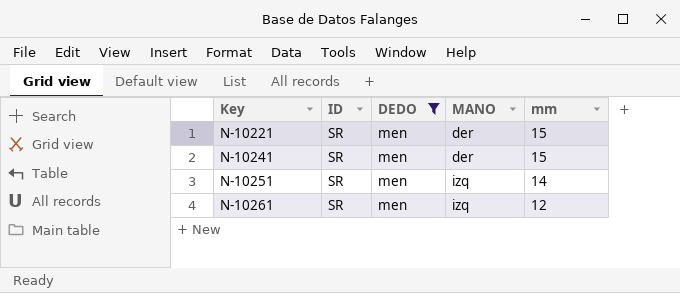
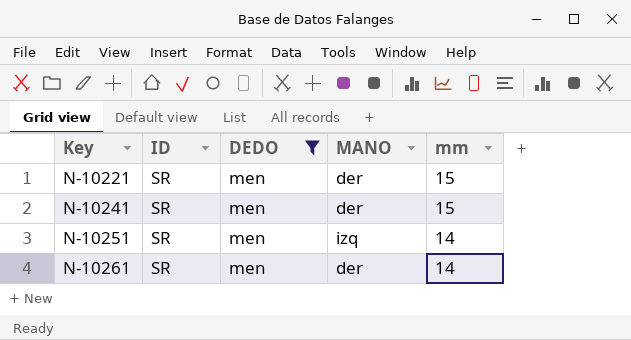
N-10261 | MANO: izq -> der
N-10261 | mm: 12 -> 14

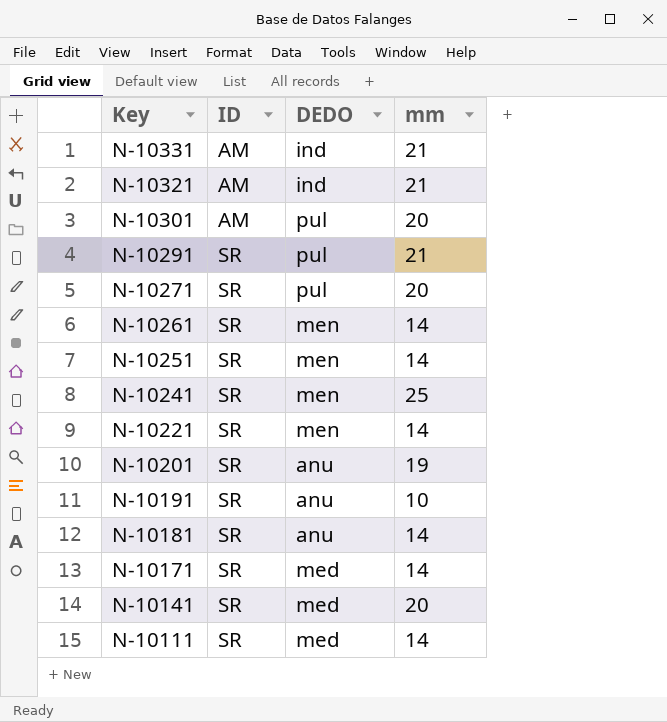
filter: DEDO = men -> none
row order: Key ascending -> Key descending
column MANO | position: 4 -> none
N-10241 | mm: 15 -> 25
N-10221 | mm: 15 -> 14

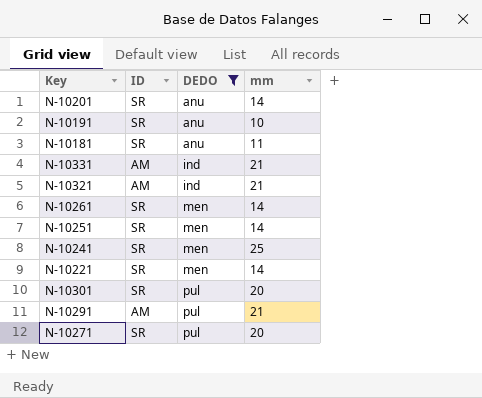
filter: none -> DEDO != med
row order: Key descending -> DEDO ascending
N-10201 | mm: 19 -> 14
N-10181 | mm: 14 -> 11
N-10301 | ID: AM -> SR
N-10291 | ID: SR -> AM

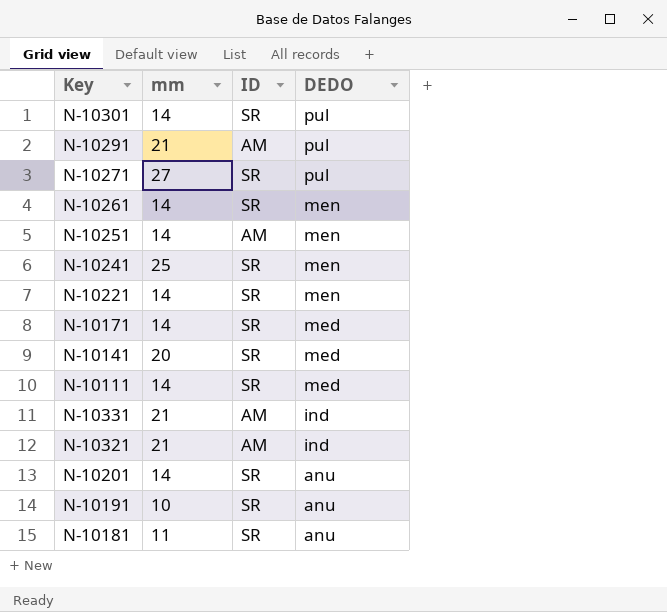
filter: DEDO != med -> none
row order: DEDO ascending -> DEDO descending
column mm | position: 4 -> 2
N-10301 | mm: 20 -> 14
N-10271 | mm: 20 -> 27
N-10251 | ID: SR -> AM

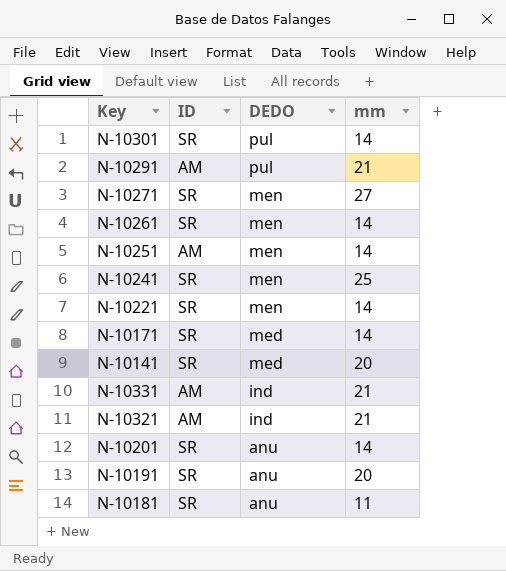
column mm | position: 2 -> 4
row N-10111: 14 | SR | med -> none
N-10271 | DEDO: pul -> men
N-10191 | mm: 10 -> 20

